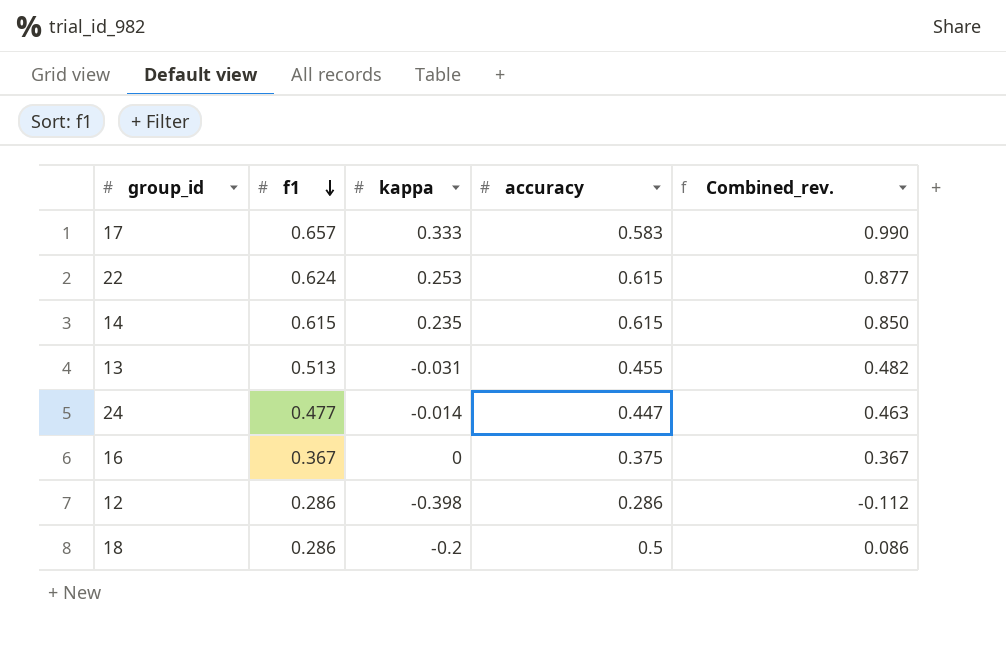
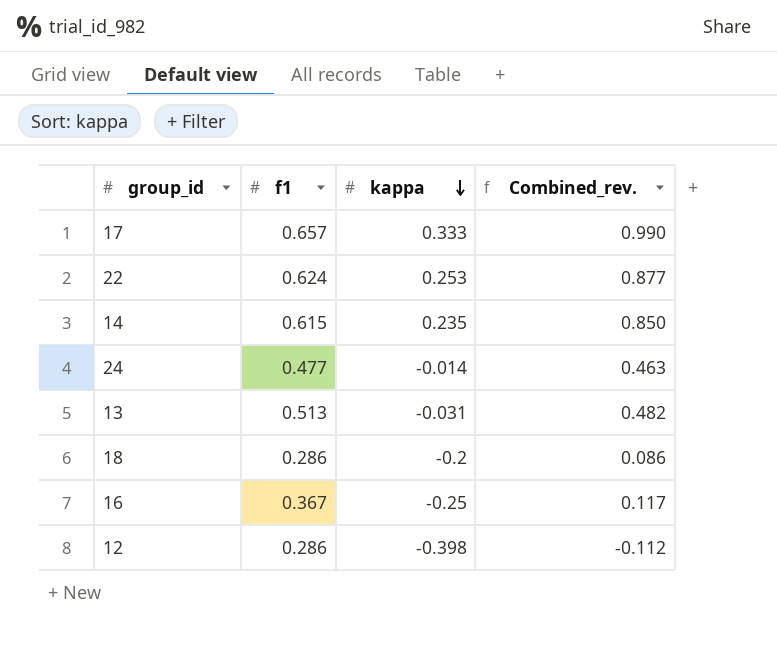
row order: f1 descending -> kappa descending
column accuracy | position: 4 -> none
16 | kappa: 0 -> -0.25
16 | Combined_rev.: 0.367 -> 0.117

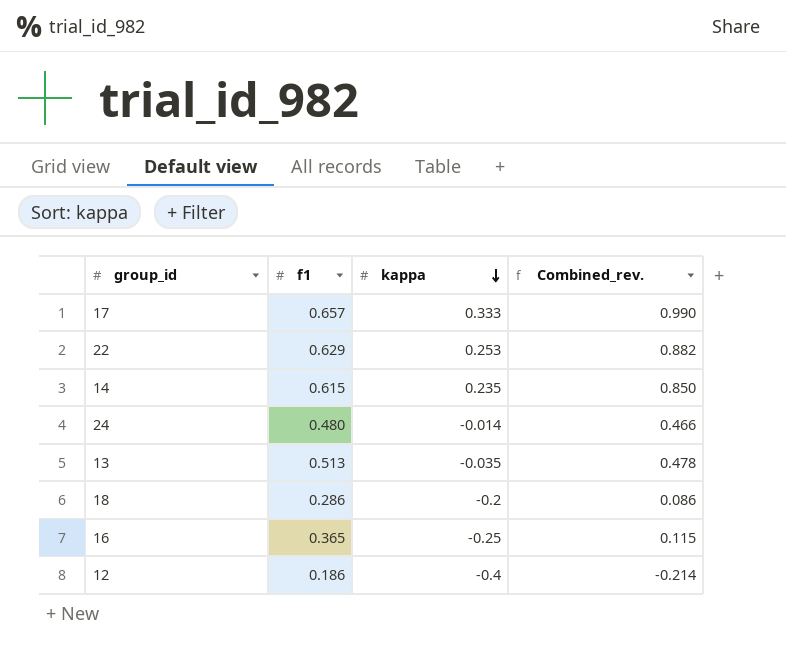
22 | f1: 0.624 -> 0.629
22 | Combined_rev.: 0.877 -> 0.882
24 | f1: 0.477 -> 0.480
24 | Combined_rev.: 0.463 -> 0.466
13 | kappa: -0.031 -> -0.035
13 | Combined_rev.: 0.482 -> 0.478
16 | f1: 0.367 -> 0.365
16 | Combined_rev.: 0.117 -> 0.115
12 | f1: 0.286 -> 0.186
12 | kappa: -0.398 -> -0.4
12 | Combined_rev.: -0.112 -> -0.214

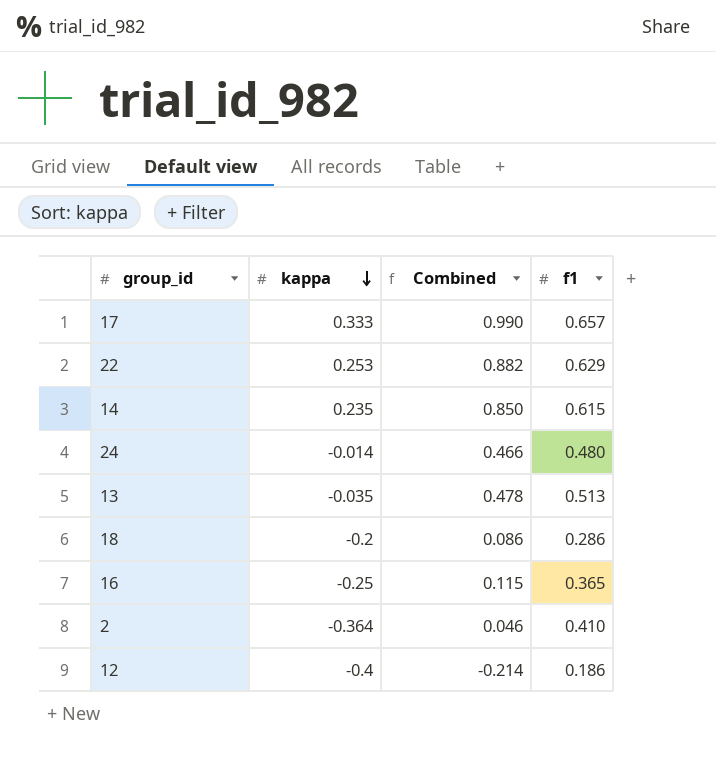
column name: Combined_rev. -> Combined
column f1 | position: 2 -> 4
row 2: none -> -0.364 | 0.046 | 0.410

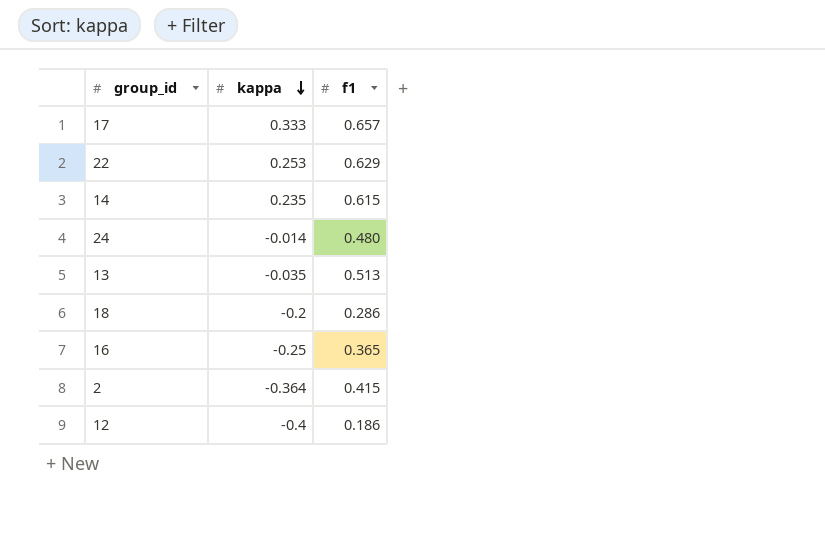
column Combined | formula: [kappa] + [f1] -> none
2 | f1: 0.410 -> 0.415

